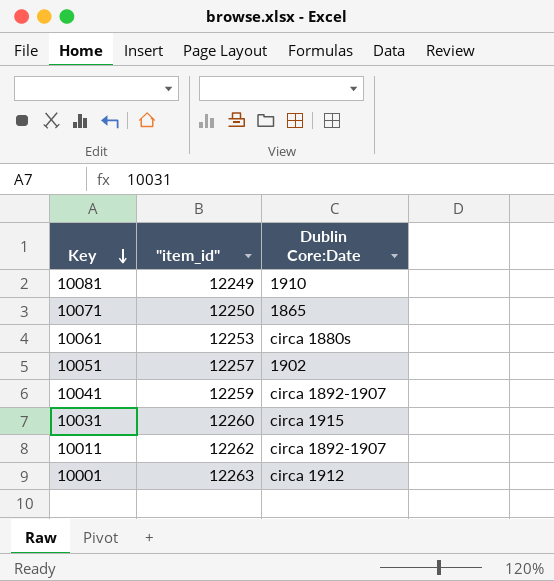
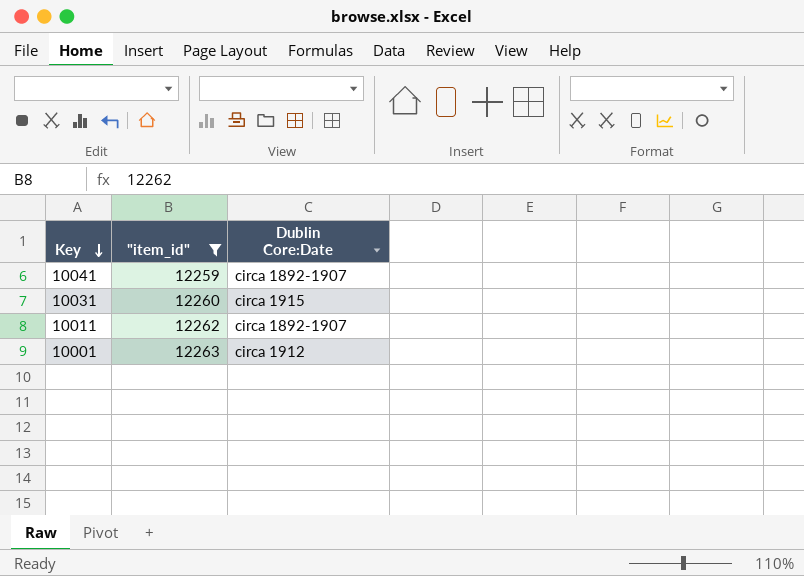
filter: none -> "item_id" >= 12259

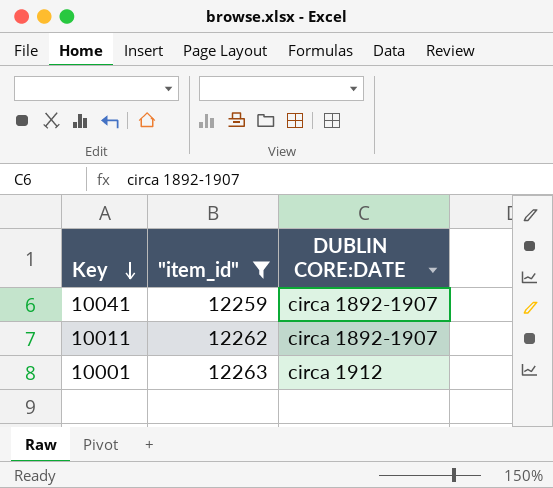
column name: Dublin Core:Date -> DUBLIN CORE:DATE
row 10031: 12260 | circa 1915 -> none

